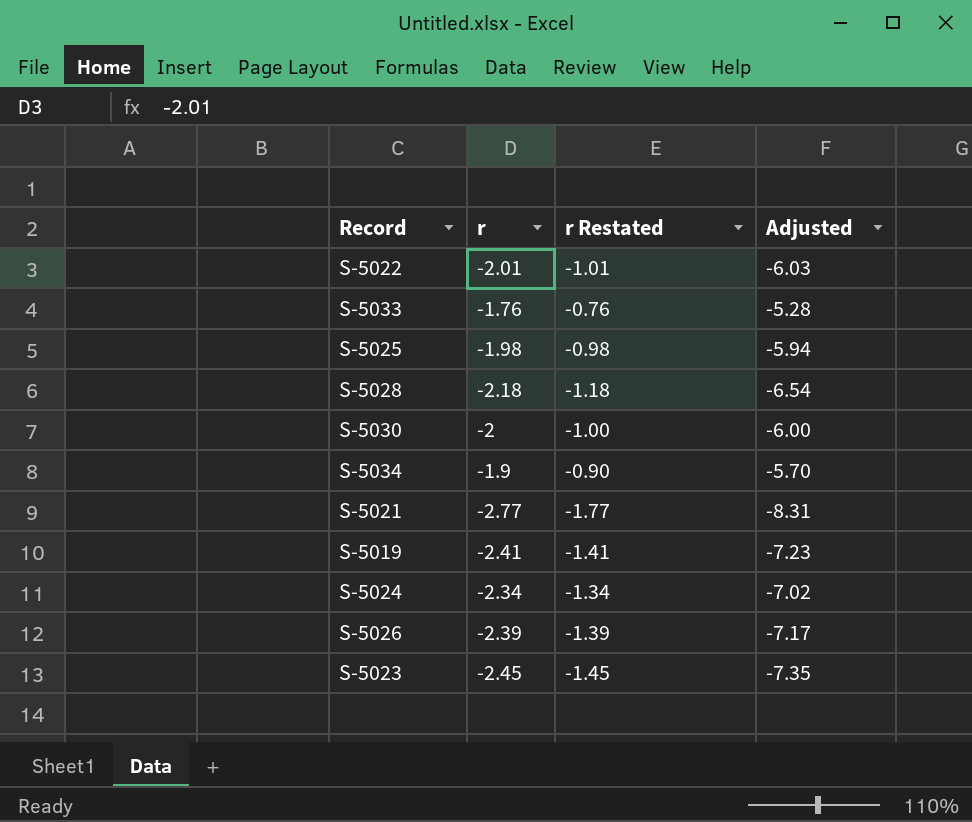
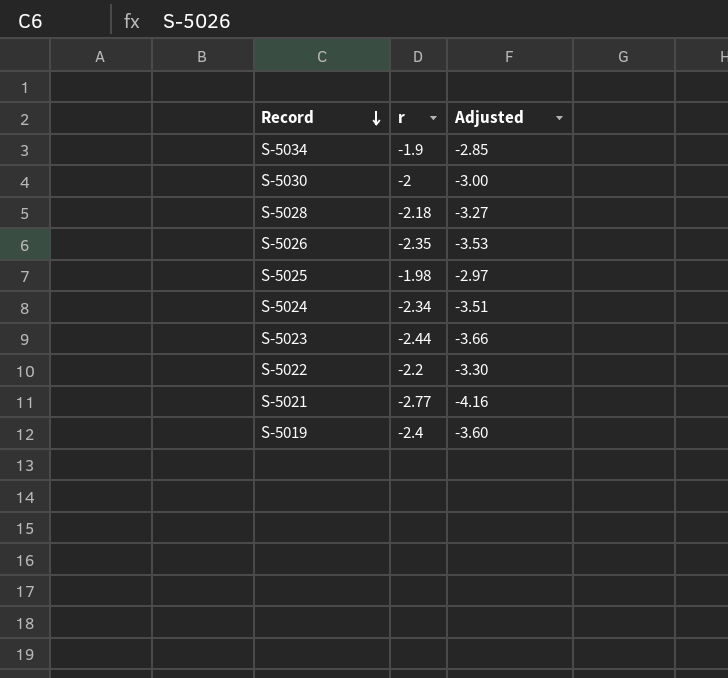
row order: none -> Record descending
column r Restated | formula: [r] + 1 -> none
column Adjusted | formula: [r] * 3 -> [r] * 1.5
row S-5033: -1.76 | -0.76 | -5.28 -> none
S-5026 | r: -2.39 -> -2.35
S-5023 | r: -2.45 -> -2.44
S-5022 | r: -2.01 -> -2.2
S-5019 | r: -2.41 -> -2.4

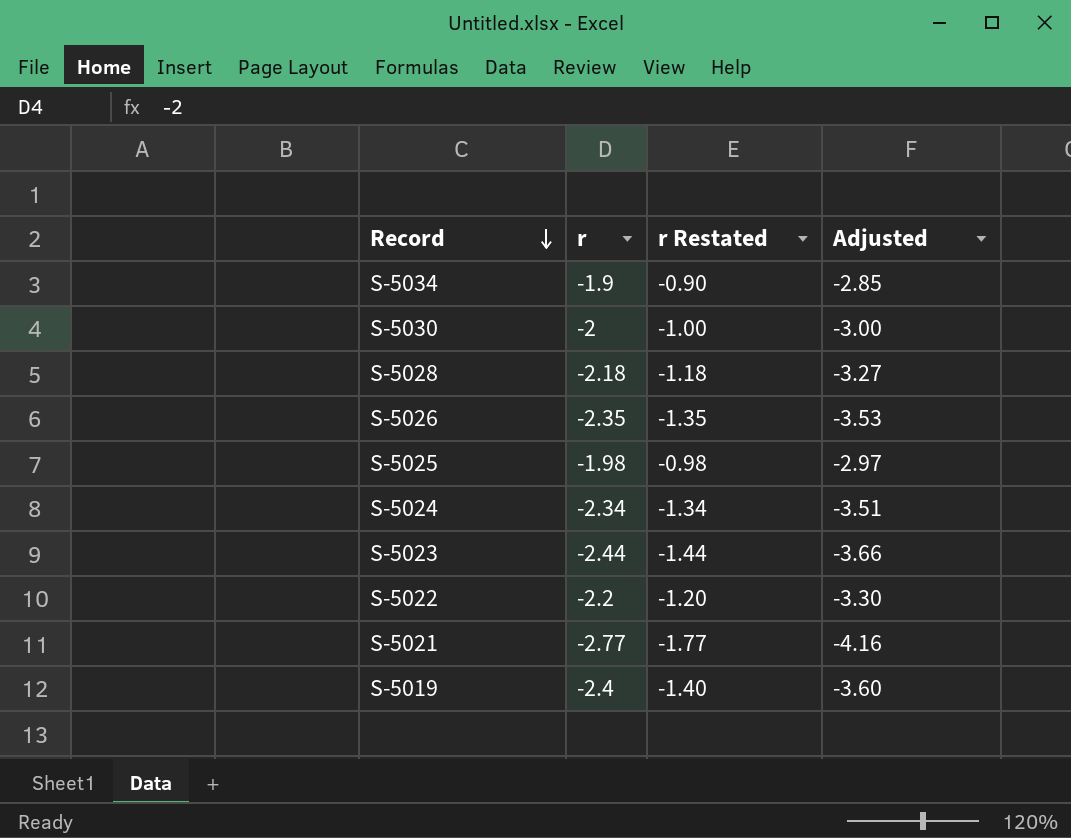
column r Restated | formula: none -> [r] + 1

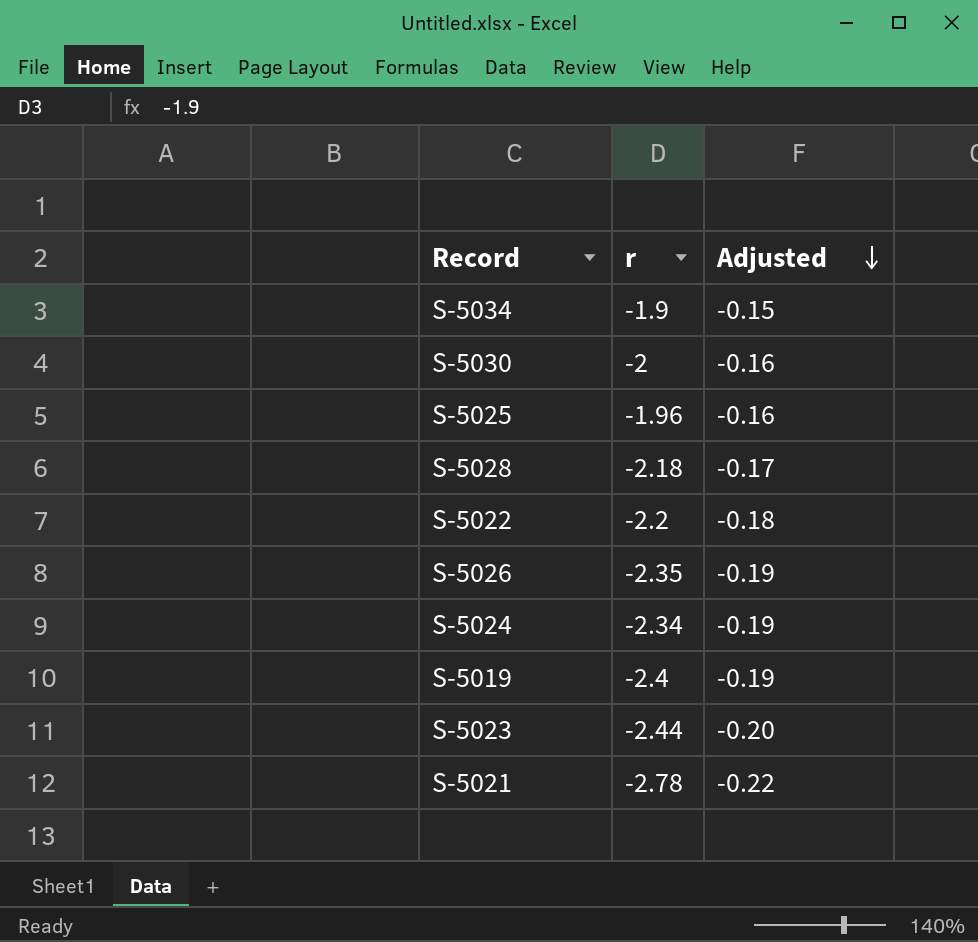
row order: Record descending -> Adjusted descending
column r Restated | formula: [r] + 1 -> none
column Adjusted | formula: [r] * 1.5 -> [r] * 0.08
S-5025 | r: -1.98 -> -1.96
S-5021 | r: -2.77 -> -2.78

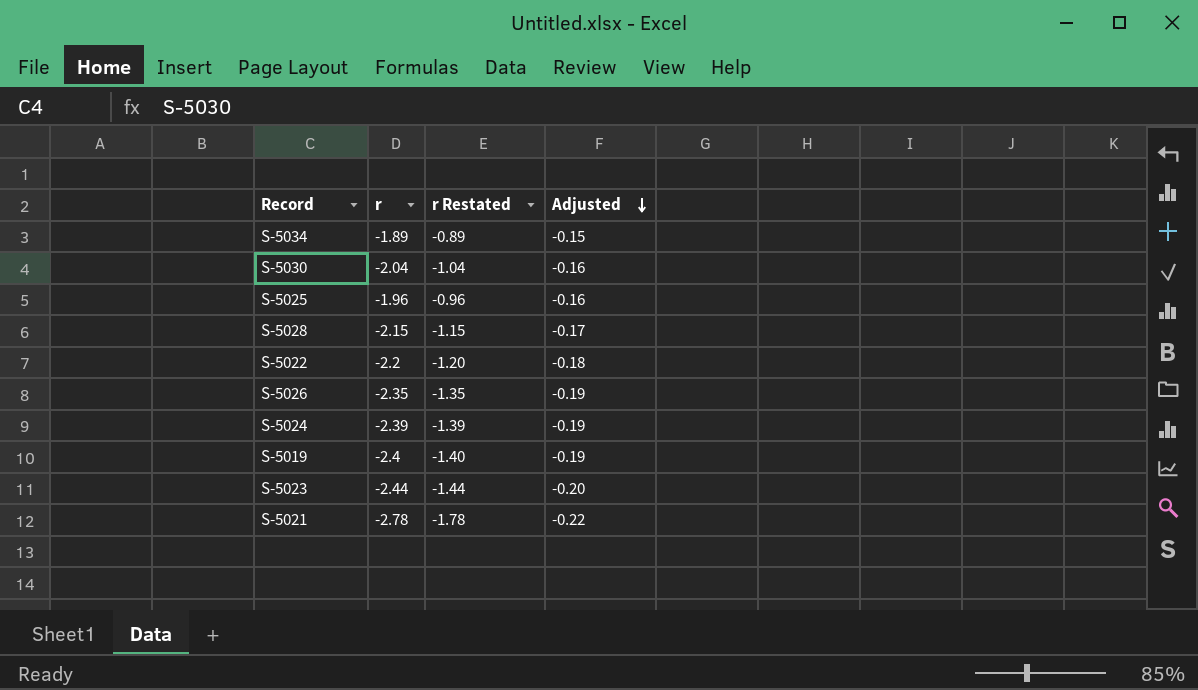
column r Restated | formula: none -> [r] + 1
S-5034 | r: -1.9 -> -1.89
S-5030 | r: -2 -> -2.04
S-5028 | r: -2.18 -> -2.15
S-5024 | r: -2.34 -> -2.39

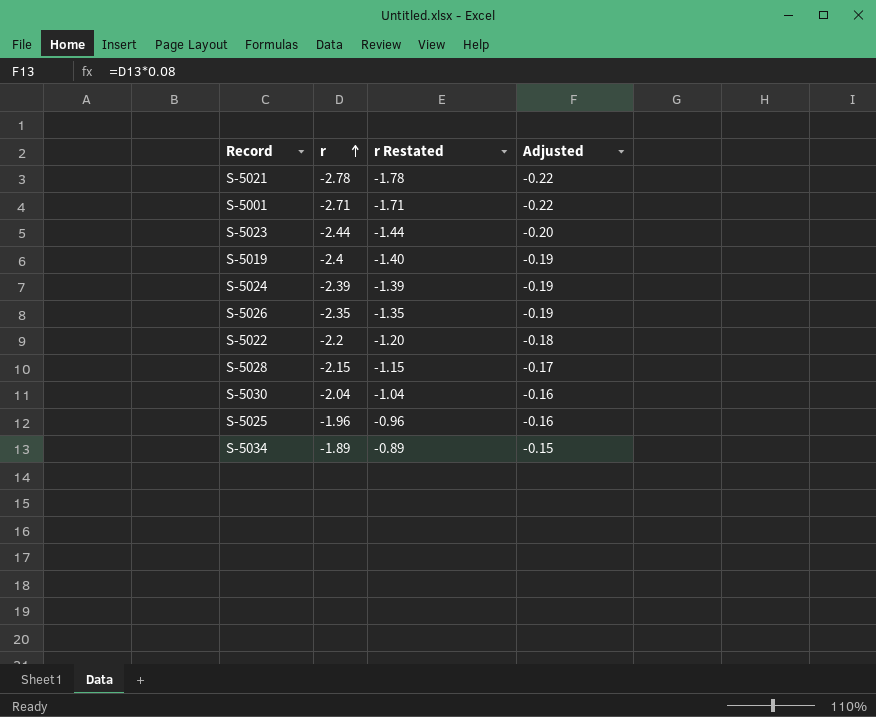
row order: Adjusted descending -> r ascending
row S-5001: none -> -2.71 | -1.71 | -0.22

